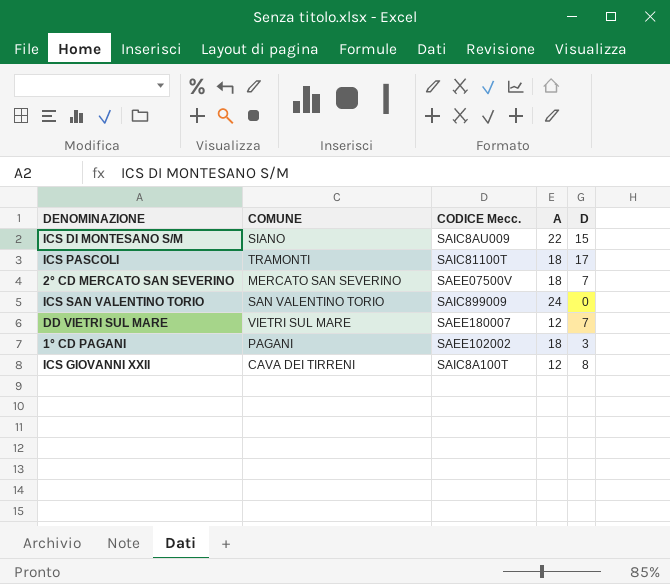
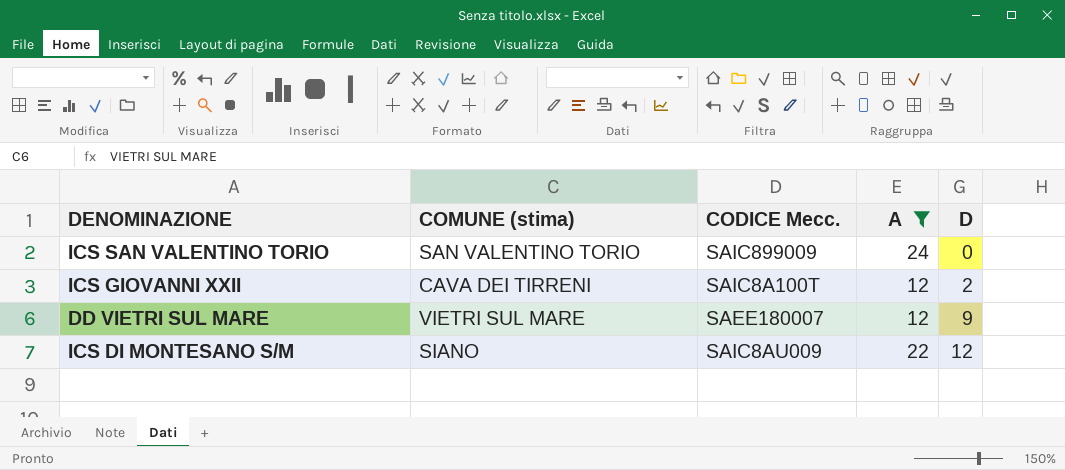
filter: none -> A != 18
row order: none -> D ascending
column name: COMUNE -> COMUNE (stima)
ICS GIOVANNI XXII | D: 8 -> 2
DD VIETRI SUL MARE | D: 7 -> 9
ICS DI MONTESANO S/M | D: 15 -> 12

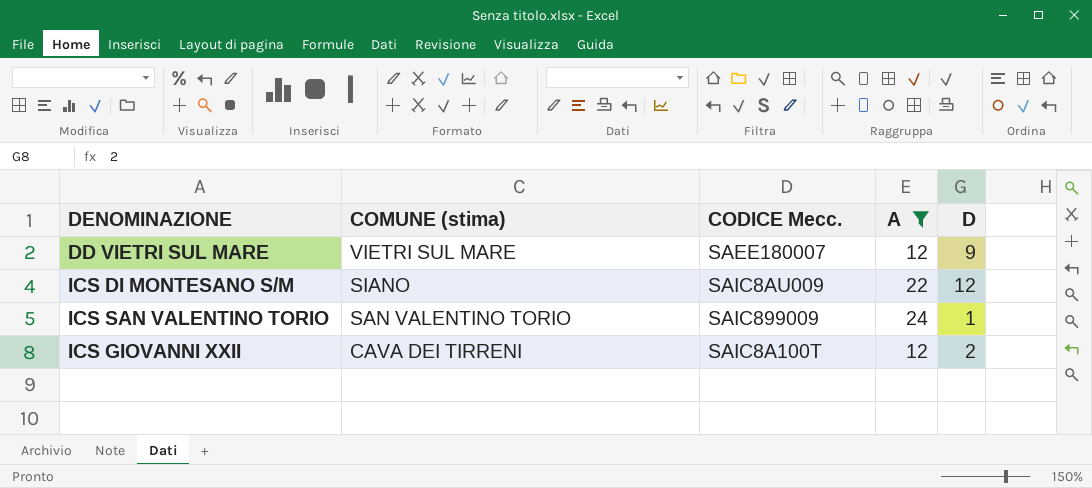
row order: D ascending -> COMUNE (stima) descending
ICS SAN VALENTINO TORIO | D: 0 -> 1

